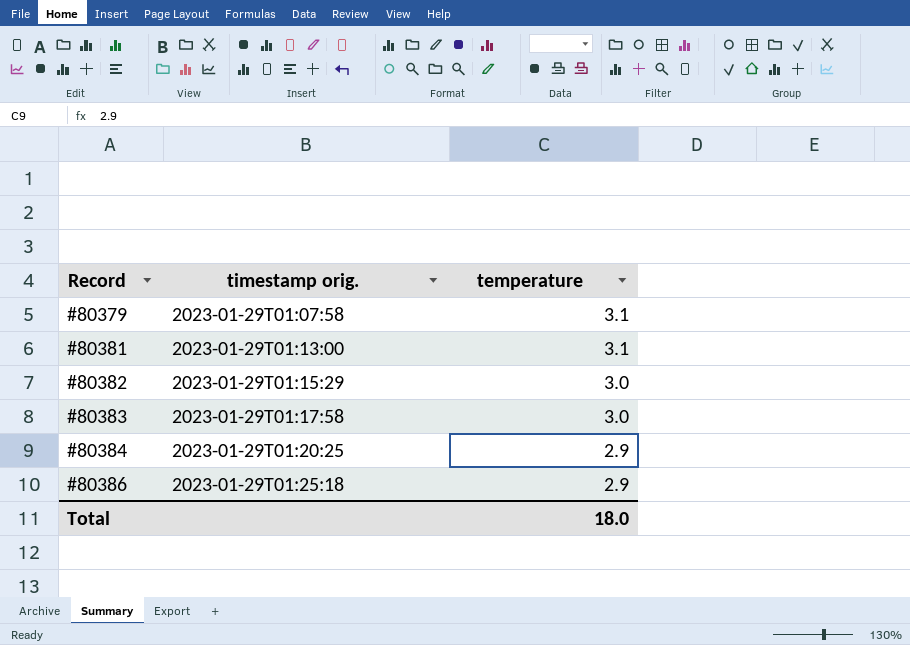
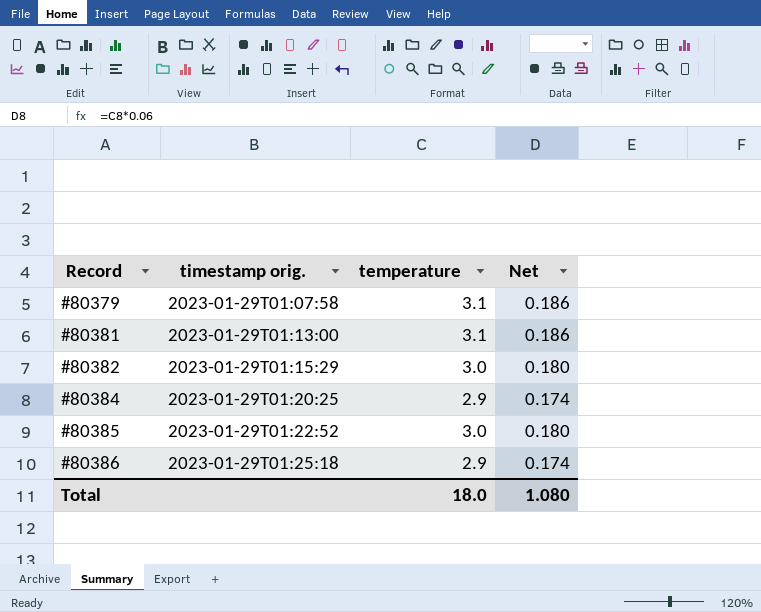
column Net | formula: none -> [temperature] * 0.06
row #80383: 2023-01-29T01:17:58 | 3.0 -> none
row #80385: none -> 2023-01-29T01:22:52 | 3.0 | 0.180

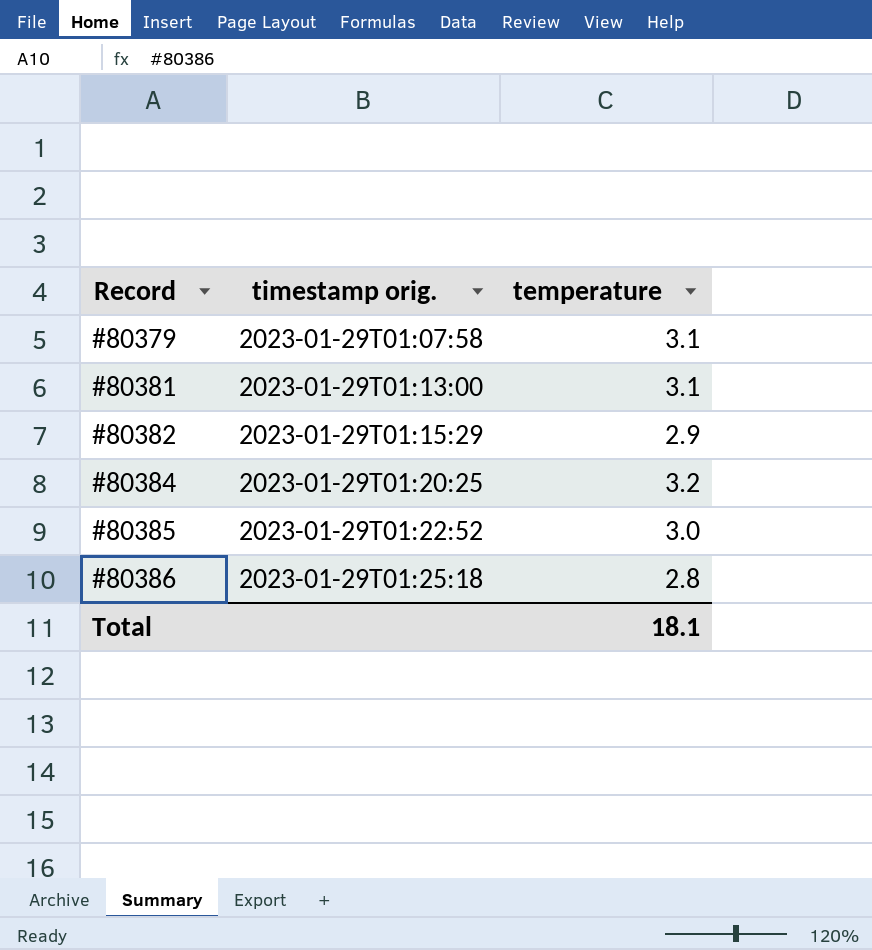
column Net | formula: [temperature] * 0.06 -> none
#80382 | temperature: 3.0 -> 2.9
#80384 | temperature: 2.9 -> 3.2
#80386 | temperature: 2.9 -> 2.8
Total | temperature: 18.0 -> 18.1

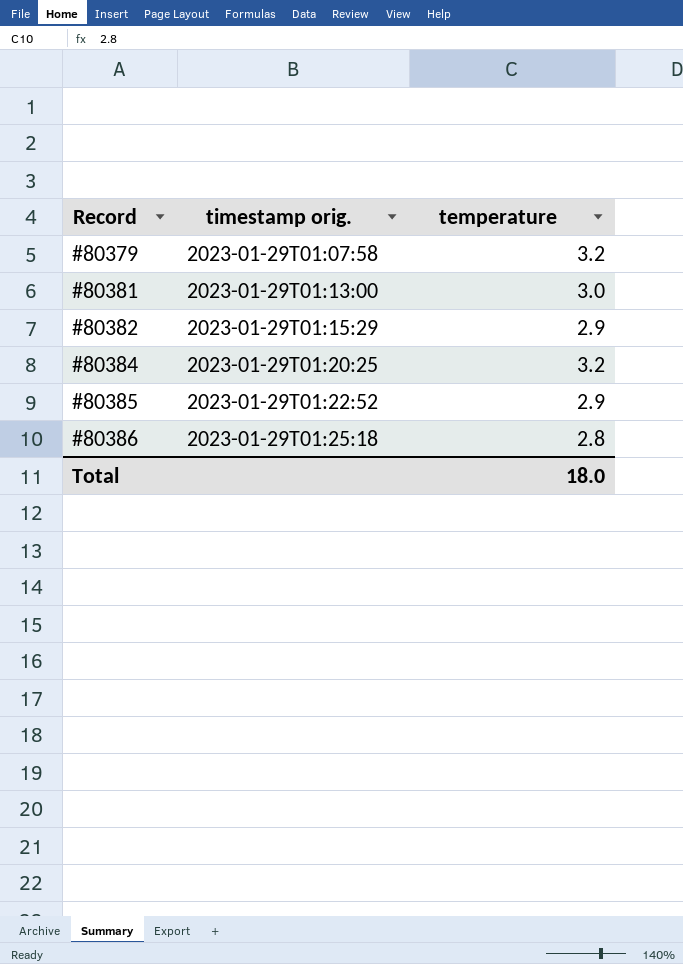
#80379 | temperature: 3.1 -> 3.2
#80381 | temperature: 3.1 -> 3.0
#80385 | temperature: 3.0 -> 2.9
Total | temperature: 18.1 -> 18.0

